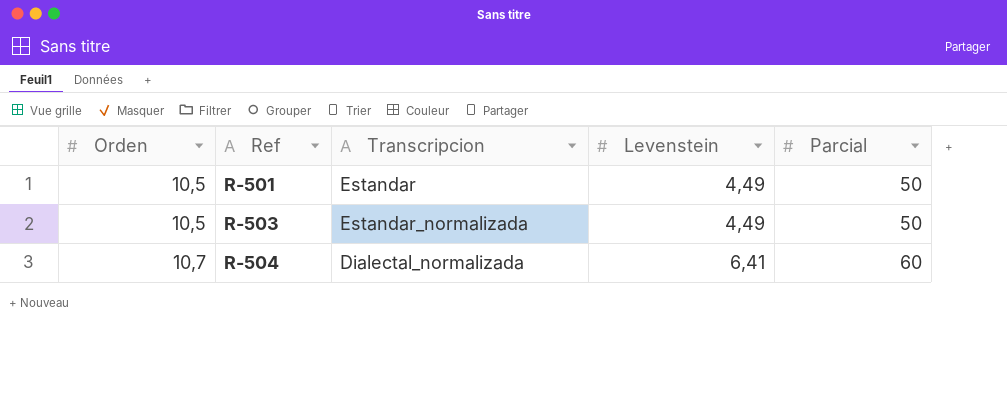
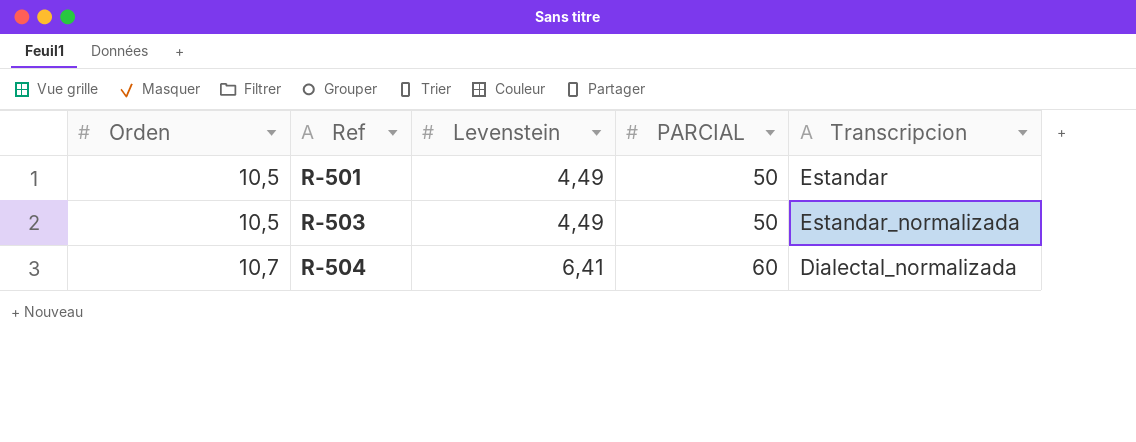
column name: Parcial -> PARCIAL
column Transcripcion | position: 3 -> 5

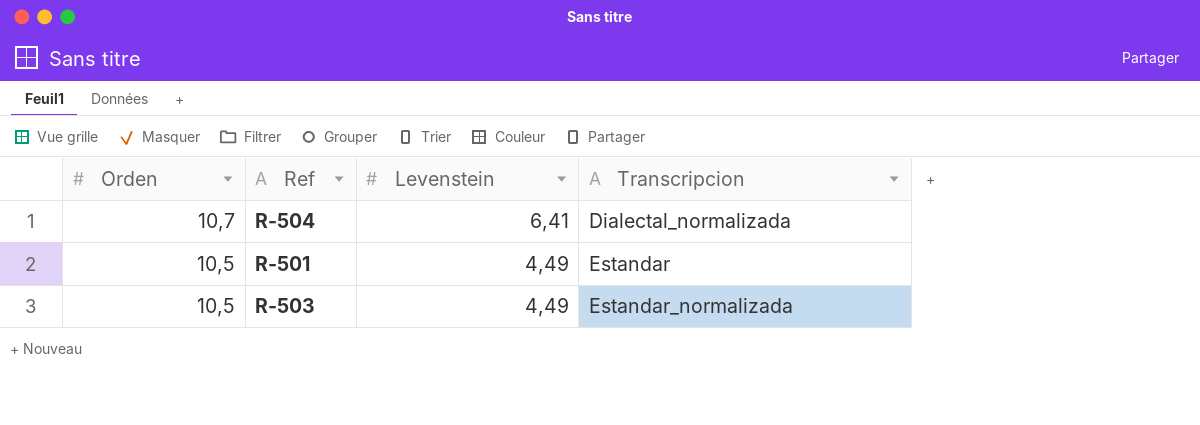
row order: Orden ascending -> Orden descending
column PARCIAL | position: 4 -> none

